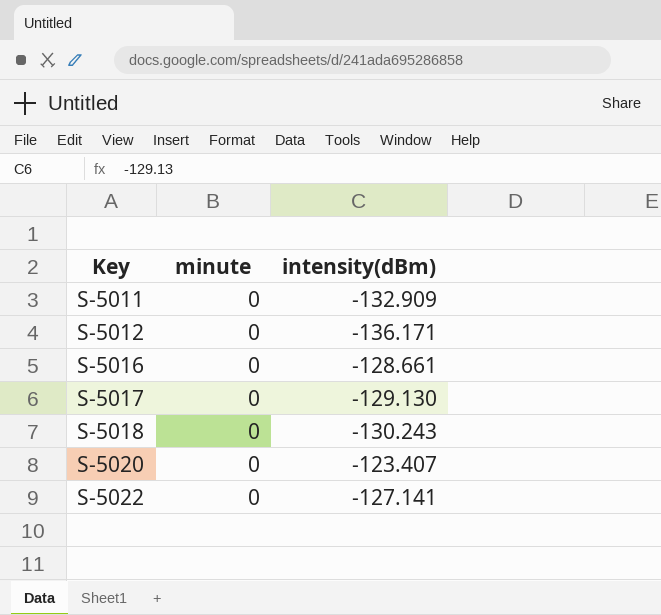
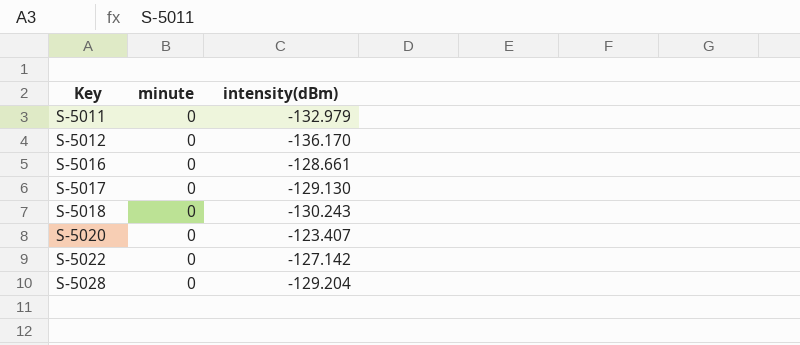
S-5011 | intensity(dBm): -132.909 -> -132.979
S-5012 | intensity(dBm): -136.171 -> -136.170
S-5022 | intensity(dBm): -127.141 -> -127.142
row S-5028: none -> 0 | -129.204

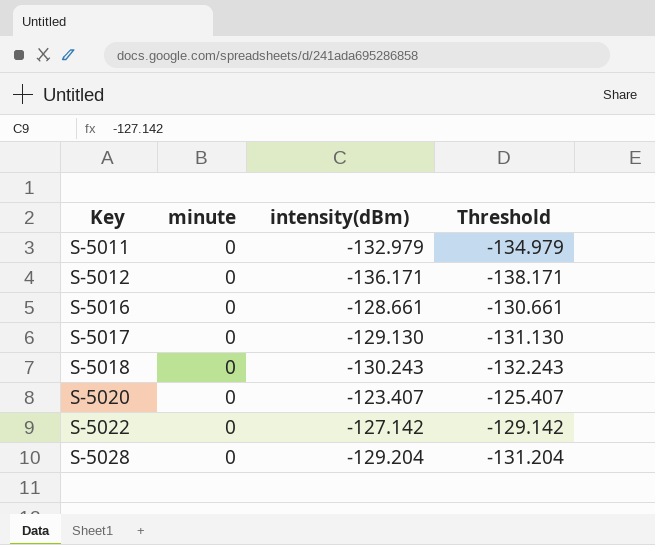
column Threshold | formula: none -> [intensity(dBm)] - 2
S-5012 | intensity(dBm): -136.170 -> -136.171

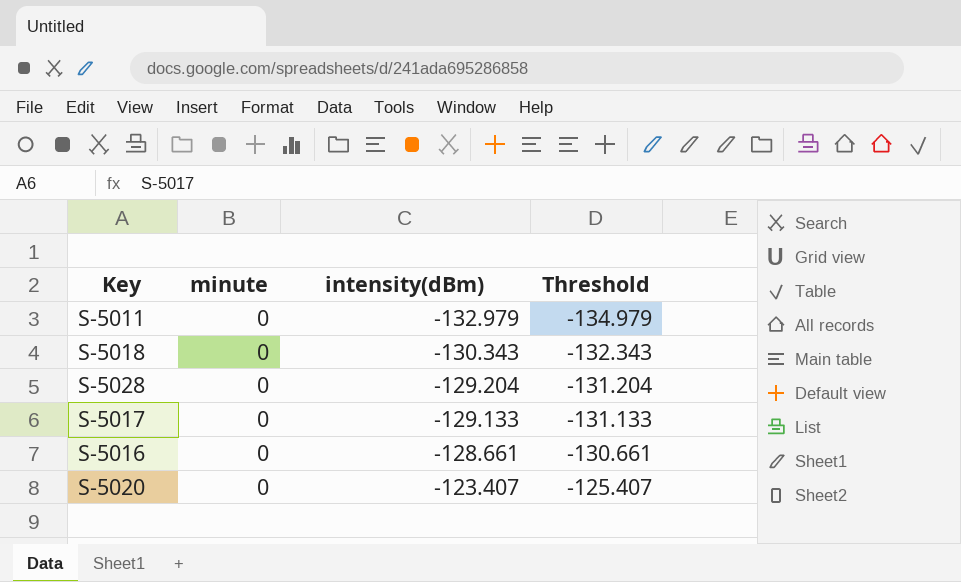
row order: Key ascending -> intensity(dBm) ascending
row S-5012: 0 | -136.171 | -138.171 -> none
row S-5022: 0 | -127.142 | -129.142 -> none
S-5018 | intensity(dBm): -130.243 -> -130.343
S-5018 | Threshold: -132.243 -> -132.343
S-5017 | intensity(dBm): -129.130 -> -129.133
S-5017 | Threshold: -131.130 -> -131.133

